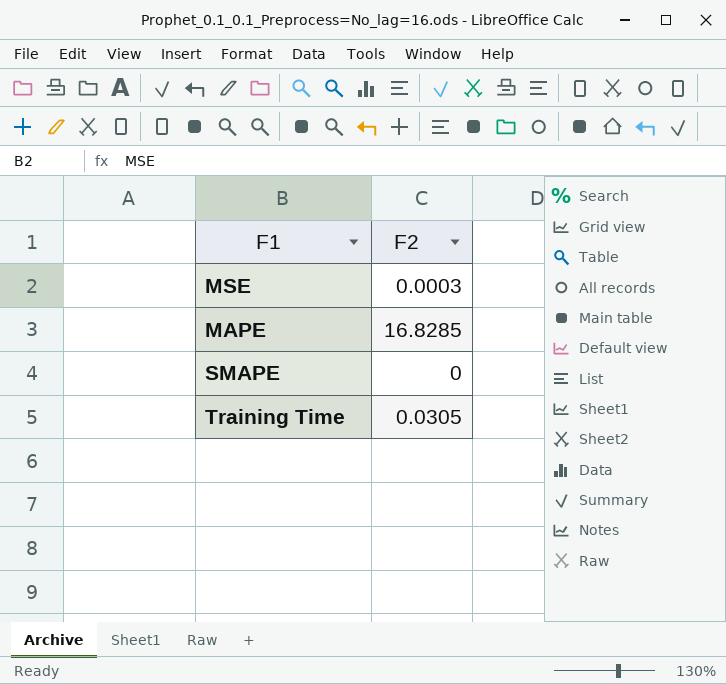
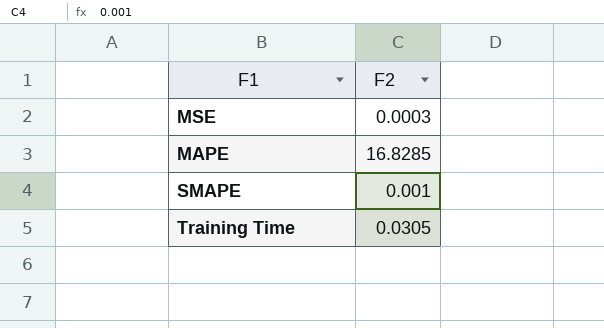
SMAPE | F2: 0 -> 0.001

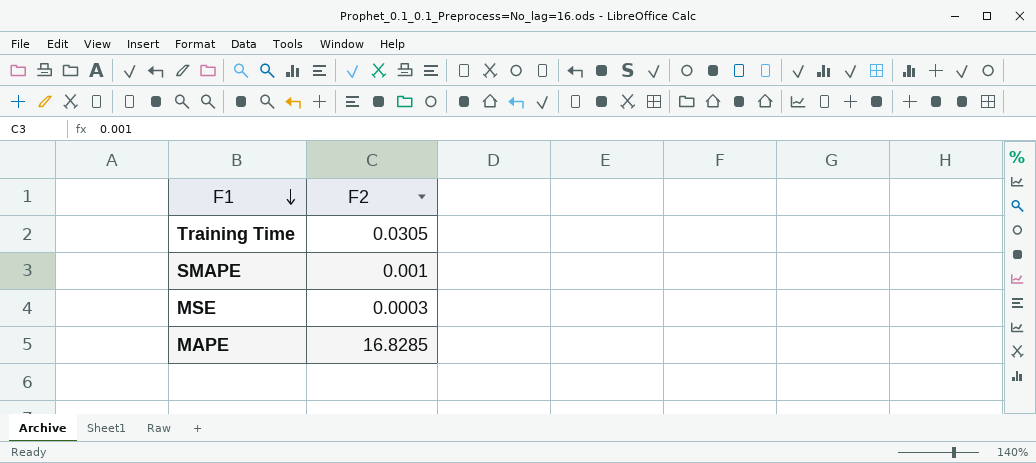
row order: none -> F1 descending

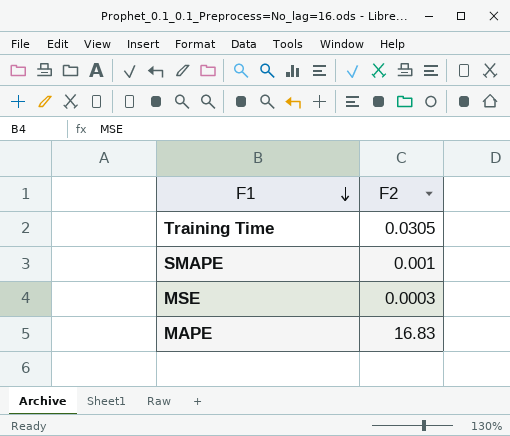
MAPE | F2: 16.8285 -> 16.83

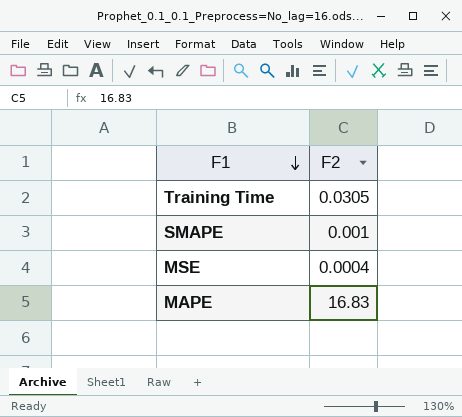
MSE | F2: 0.0003 -> 0.0004

